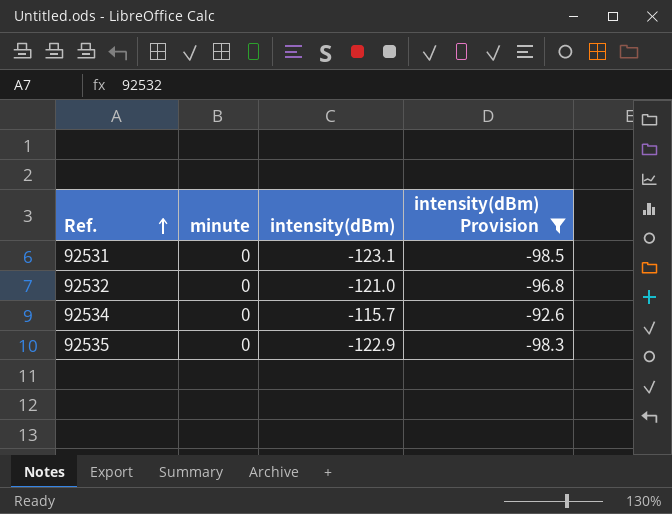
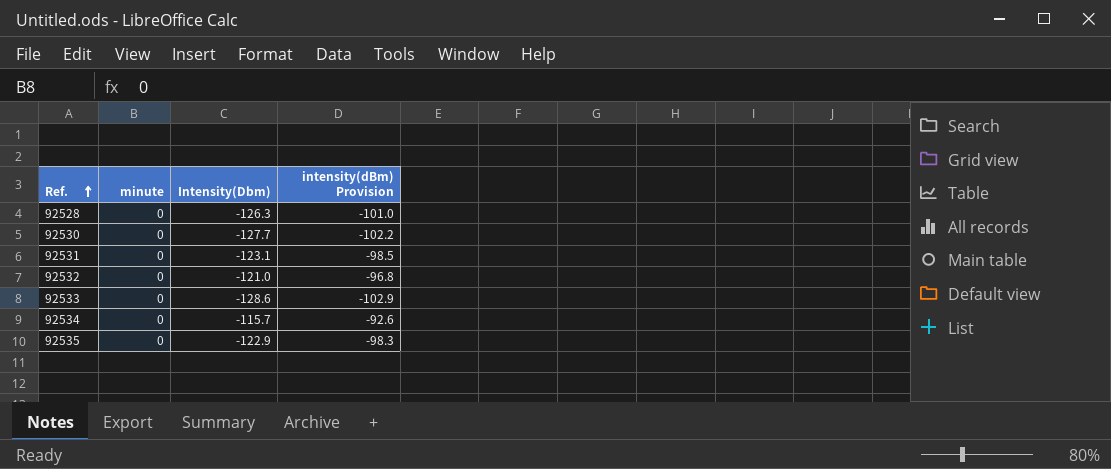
filter: intensity(dBm) Provision >= -98.5 -> none
column name: intensity(dBm) -> Intensity(Dbm)

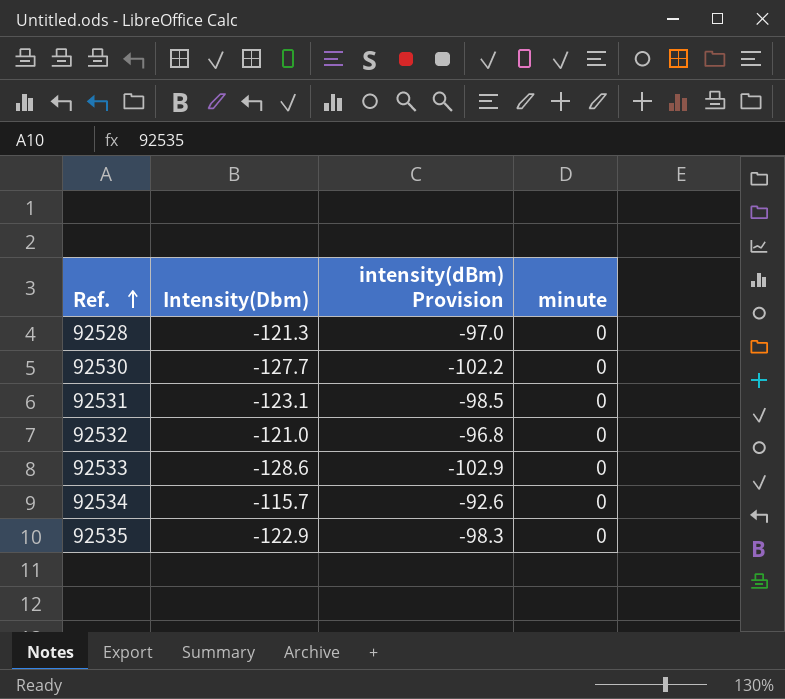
column minute | position: 2 -> 4
92528 | Intensity(Dbm): -126.3 -> -121.3
92528 | intensity(dBm) Provision: -101.0 -> -97.0

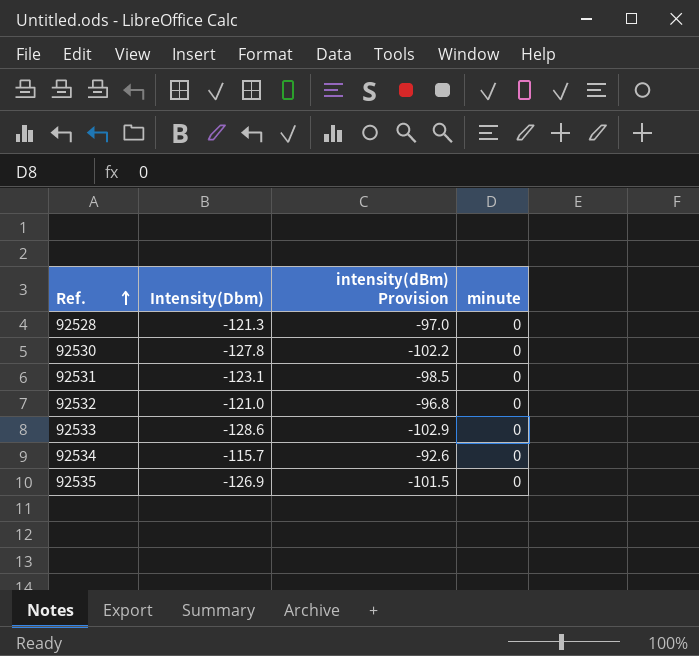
92530 | Intensity(Dbm): -127.7 -> -127.8
92535 | Intensity(Dbm): -122.9 -> -126.9
92535 | intensity(dBm) Provision: -98.3 -> -101.5

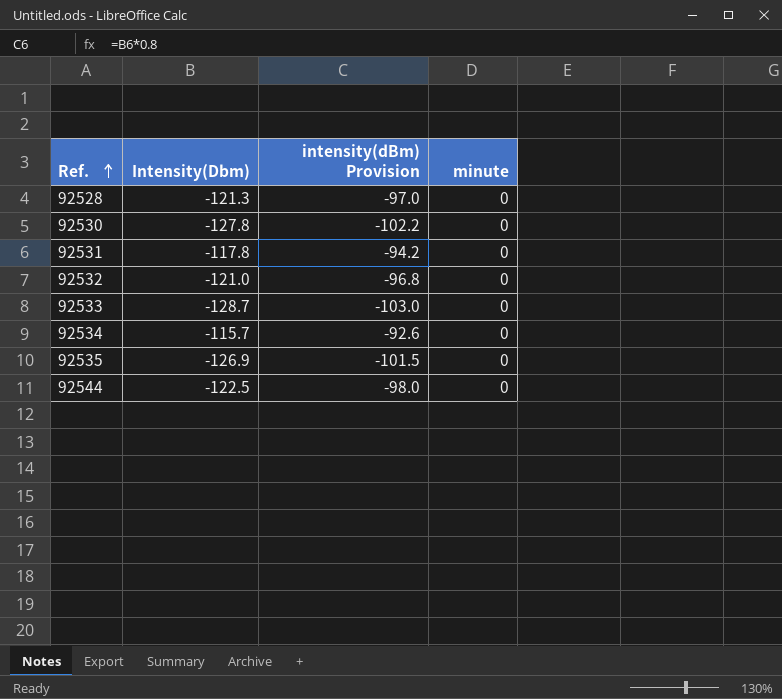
92531 | Intensity(Dbm): -123.1 -> -117.8
92531 | intensity(dBm) Provision: -98.5 -> -94.2
92533 | Intensity(Dbm): -128.6 -> -128.7
92533 | intensity(dBm) Provision: -102.9 -> -103.0
row 92544: none -> -122.5 | -98.0 | 0

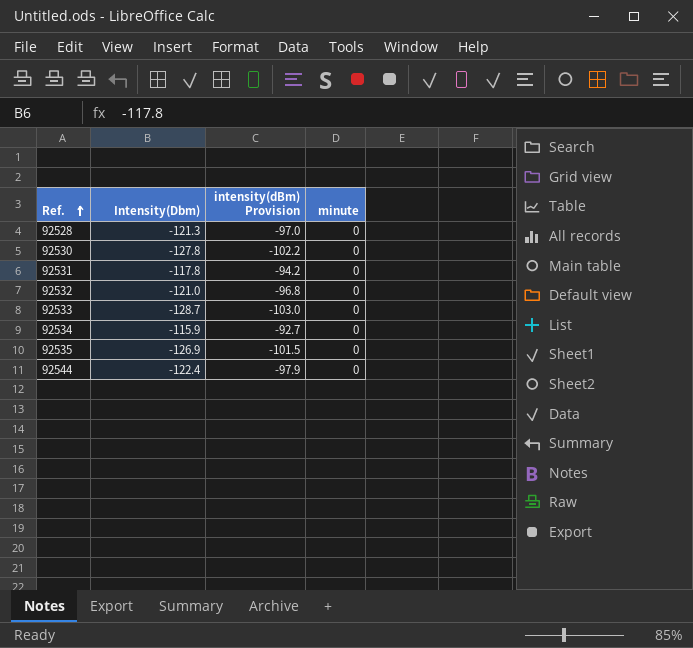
92534 | Intensity(Dbm): -115.7 -> -115.9
92534 | intensity(dBm) Provision: -92.6 -> -92.7
92544 | Intensity(Dbm): -122.5 -> -122.4
92544 | intensity(dBm) Provision: -98.0 -> -97.9

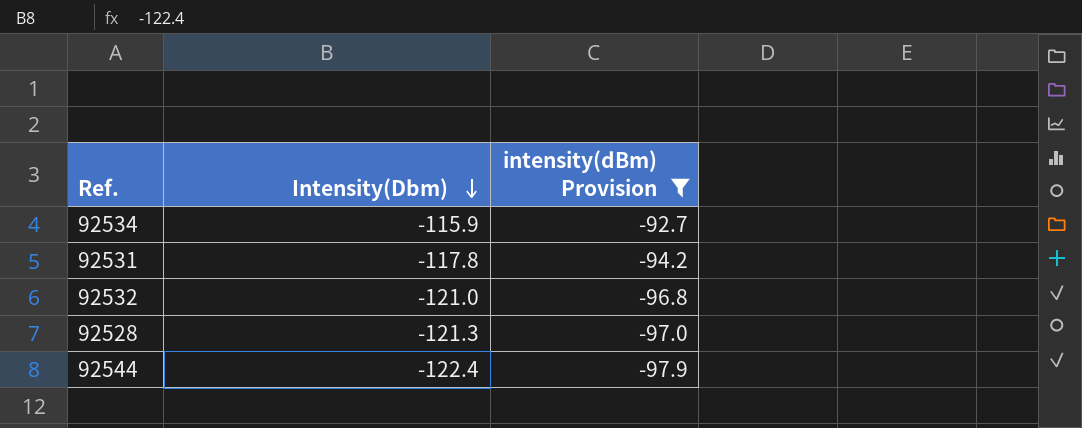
filter: none -> intensity(dBm) Provision >= -97.9
row order: Ref. ascending -> Intensity(Dbm) descending
column minute | position: 4 -> none

